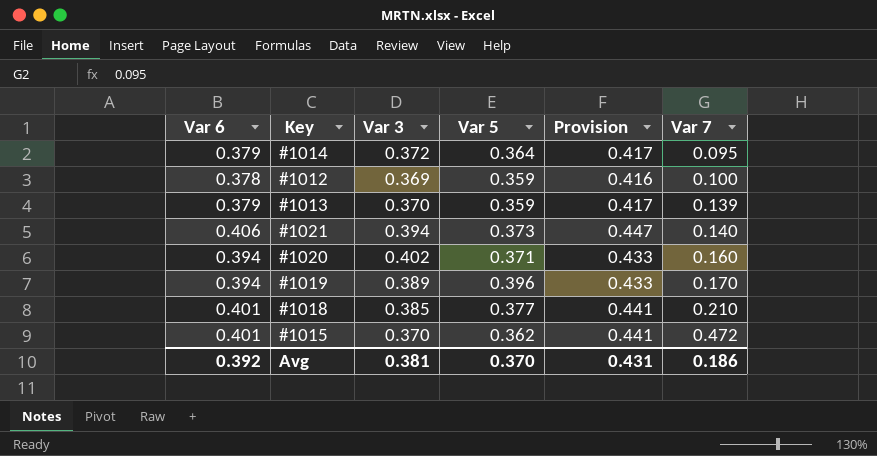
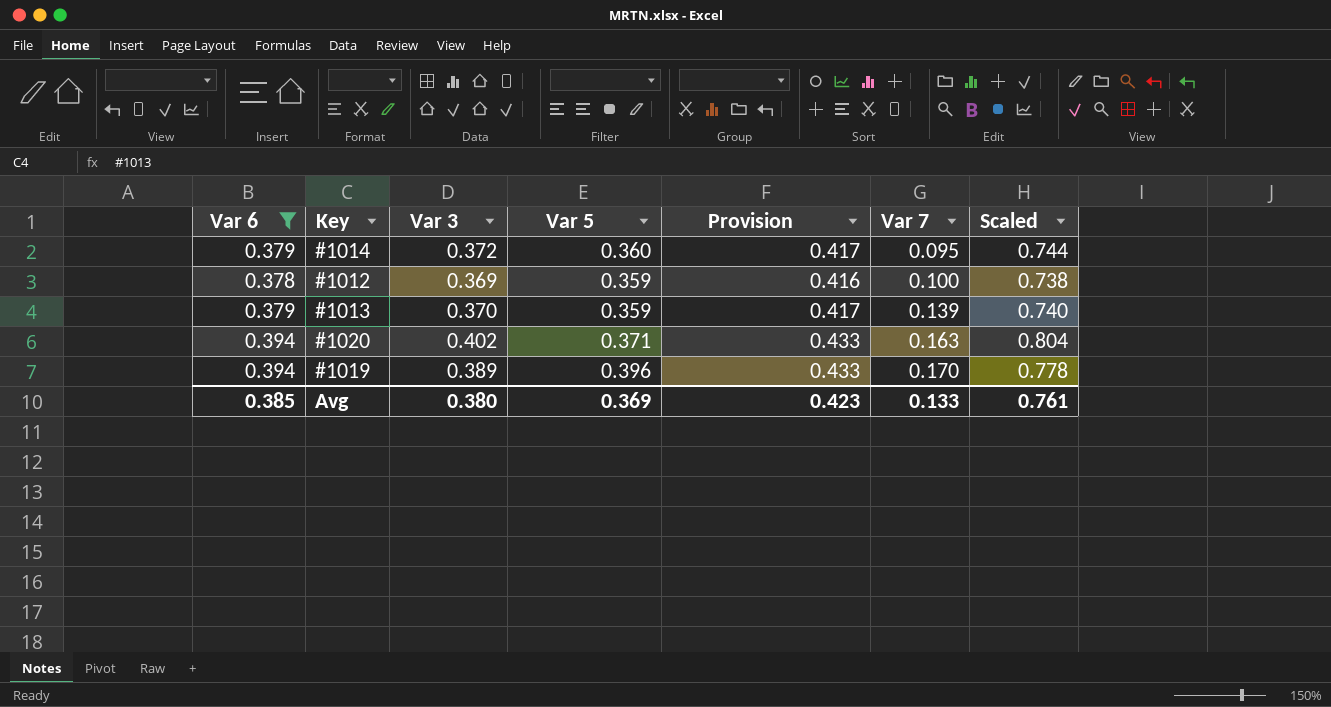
filter: none -> Var 6 <= 0.394
column Scaled | formula: none -> [Var 3] * 2
#1014 | Var 5: 0.364 -> 0.360
#1020 | Var 7: 0.160 -> 0.163
Avg | Var 6: 0.392 -> 0.385
Avg | Var 3: 0.381 -> 0.380
Avg | Var 5: 0.370 -> 0.369
Avg | Provision: 0.431 -> 0.423
Avg | Var 7: 0.186 -> 0.133

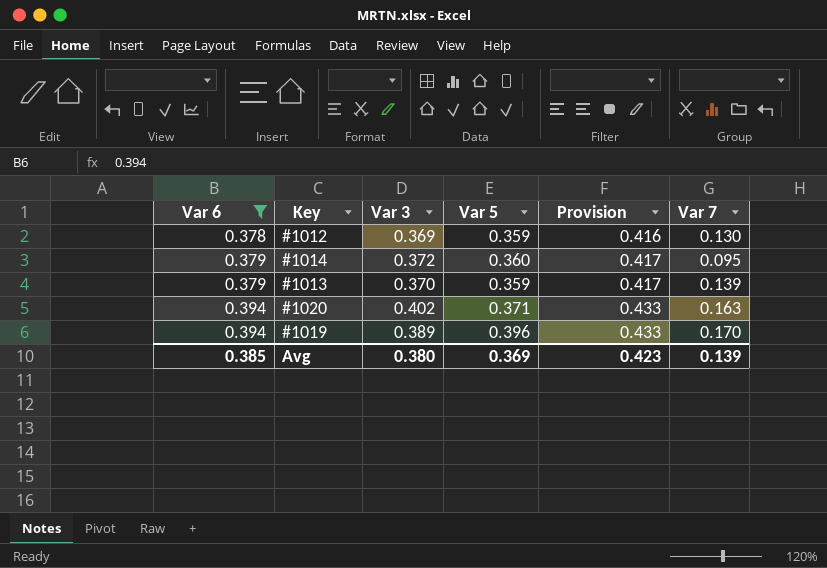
row order: Var 7 ascending -> Var 6 ascending
column Scaled | formula: [Var 3] * 2 -> none
#1012 | Var 7: 0.100 -> 0.130
Avg | Var 7: 0.133 -> 0.139

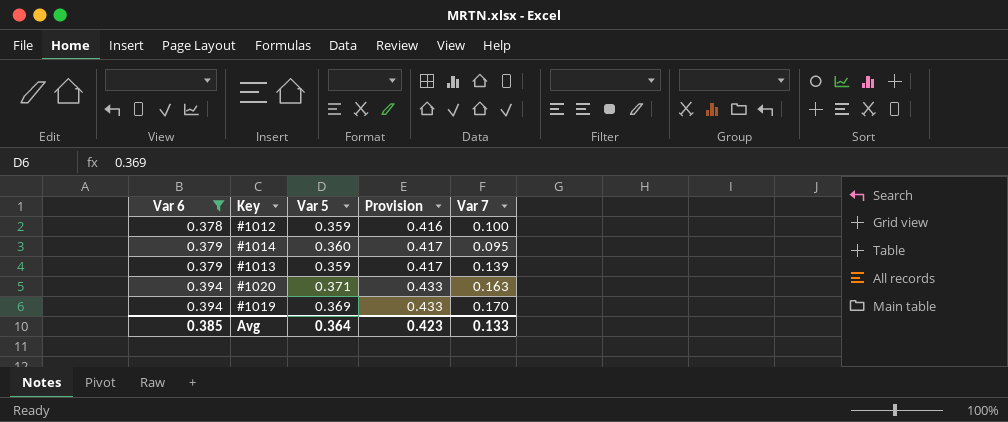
column Var 3 | position: 3 -> none
#1012 | Var 7: 0.130 -> 0.100
#1019 | Var 5: 0.396 -> 0.369
Avg | Var 5: 0.369 -> 0.364
Avg | Var 7: 0.139 -> 0.133

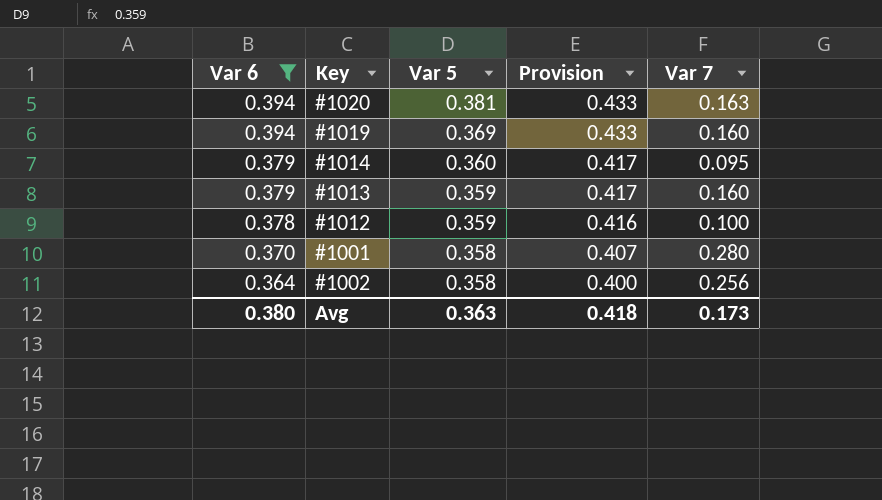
row order: Var 6 ascending -> Var 6 descending
#1020 | Var 5: 0.371 -> 0.381
#1019 | Var 7: 0.170 -> 0.160
#1013 | Var 7: 0.139 -> 0.160
row #1001: none -> 0.370 | 0.358 | 0.407 | 0.280
row #1002: none -> 0.364 | 0.358 | 0.400 | 0.256
Avg | Var 6: 0.385 -> 0.380
Avg | Var 5: 0.364 -> 0.363
Avg | Provision: 0.423 -> 0.418
Avg | Var 7: 0.133 -> 0.173

